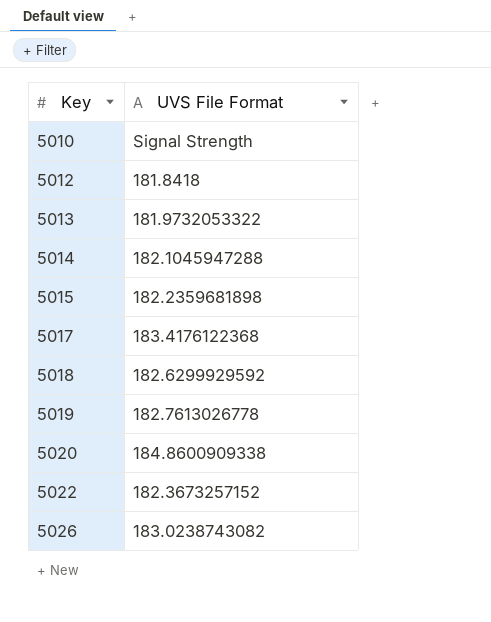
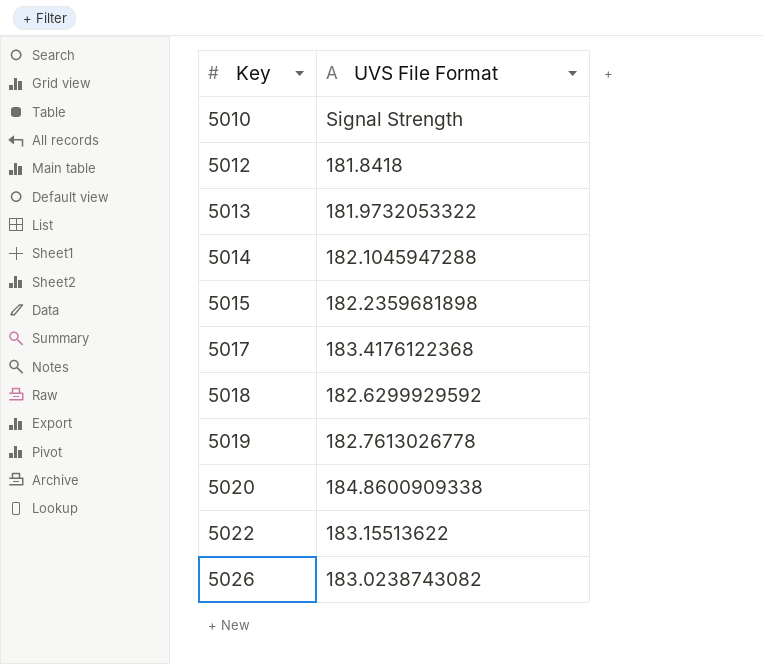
5022 | UVS File Format: 182.3673257152 -> 183.15513622

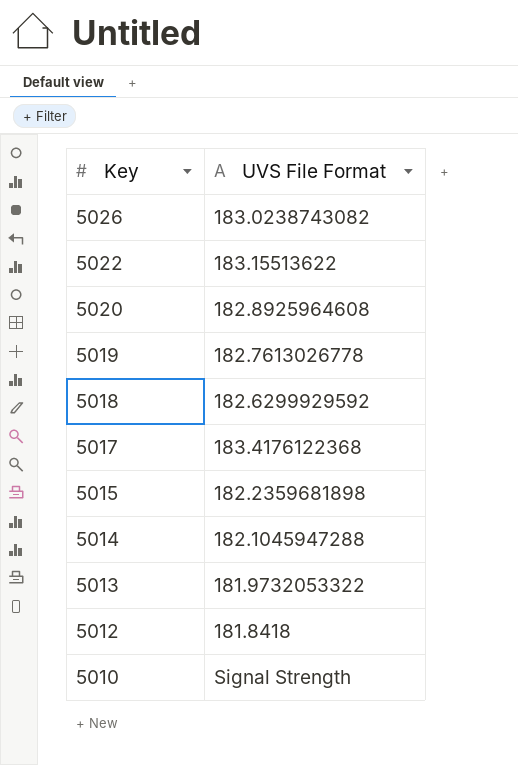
row order: Key ascending -> Key descending
5020 | UVS File Format: 184.8600909338 -> 182.8925964608

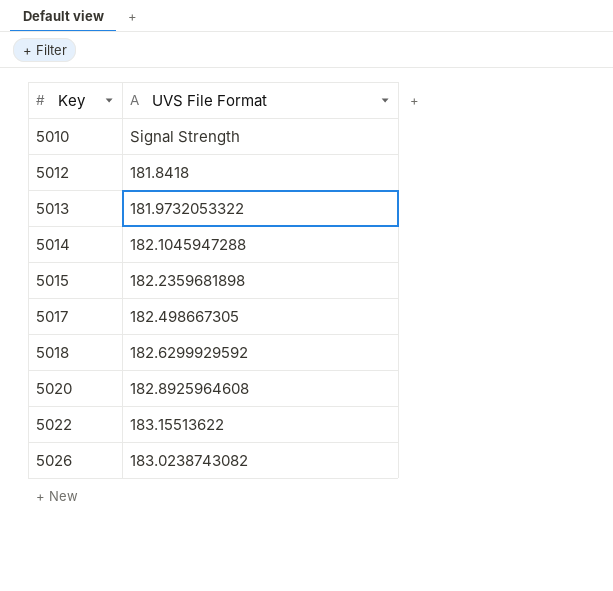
row order: Key descending -> Key ascending
row 5019: 182.7613026778 -> none
5017 | UVS File Format: 183.4176122368 -> 182.498667305

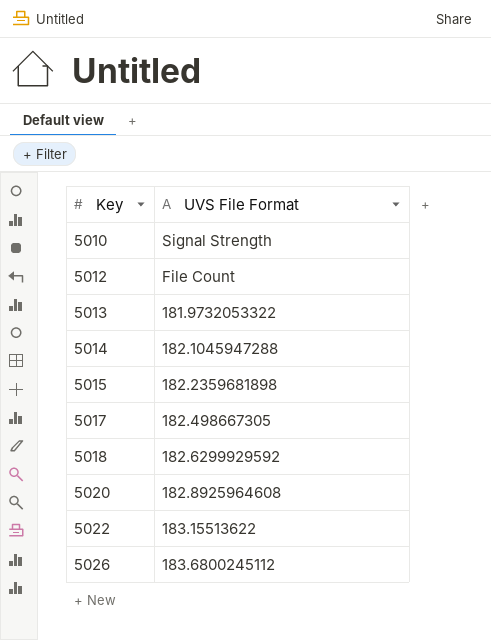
5012 | UVS File Format: 181.8418 -> File Count
5026 | UVS File Format: 183.0238743082 -> 183.6800245112

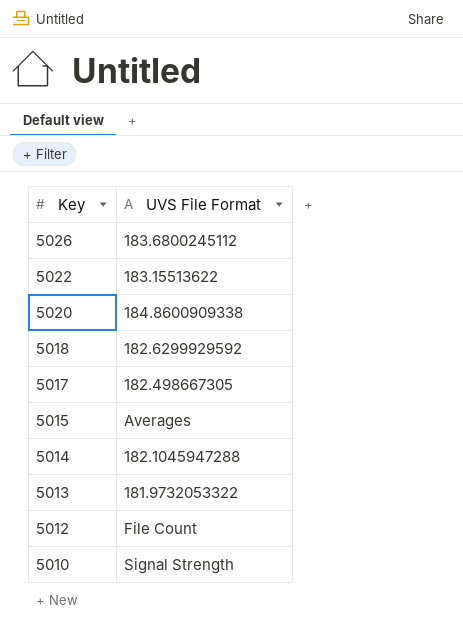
row order: Key ascending -> Key descending
5020 | UVS File Format: 182.8925964608 -> 184.8600909338
5015 | UVS File Format: 182.2359681898 -> Averages

